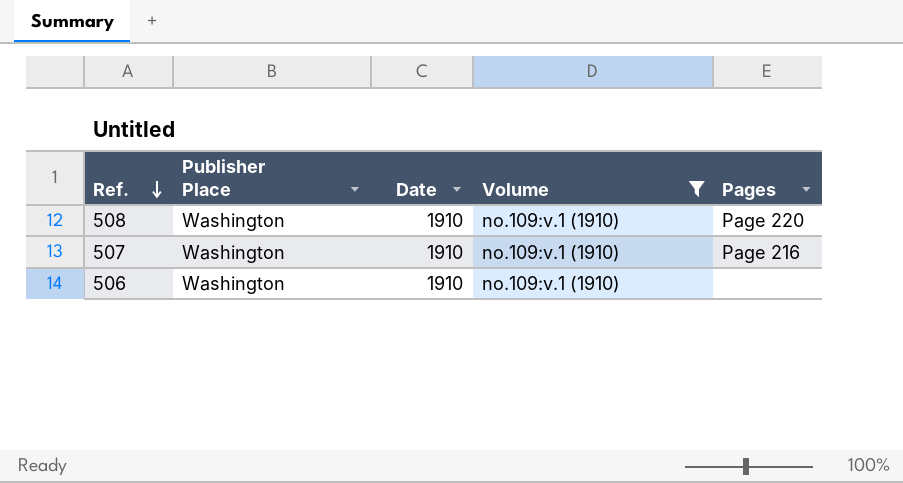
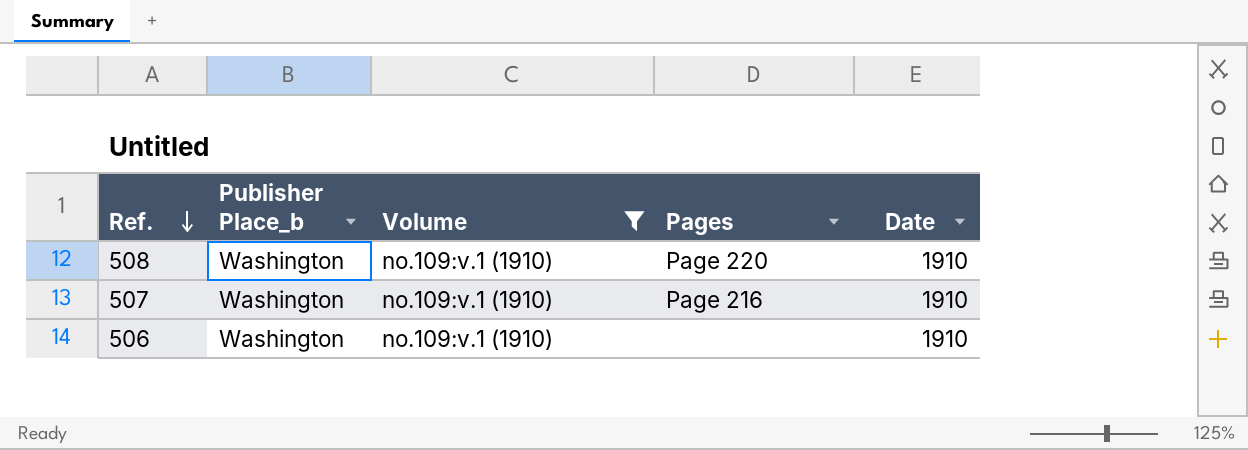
column name: Publisher Place -> Publisher Place_b
column Date | position: 3 -> 5

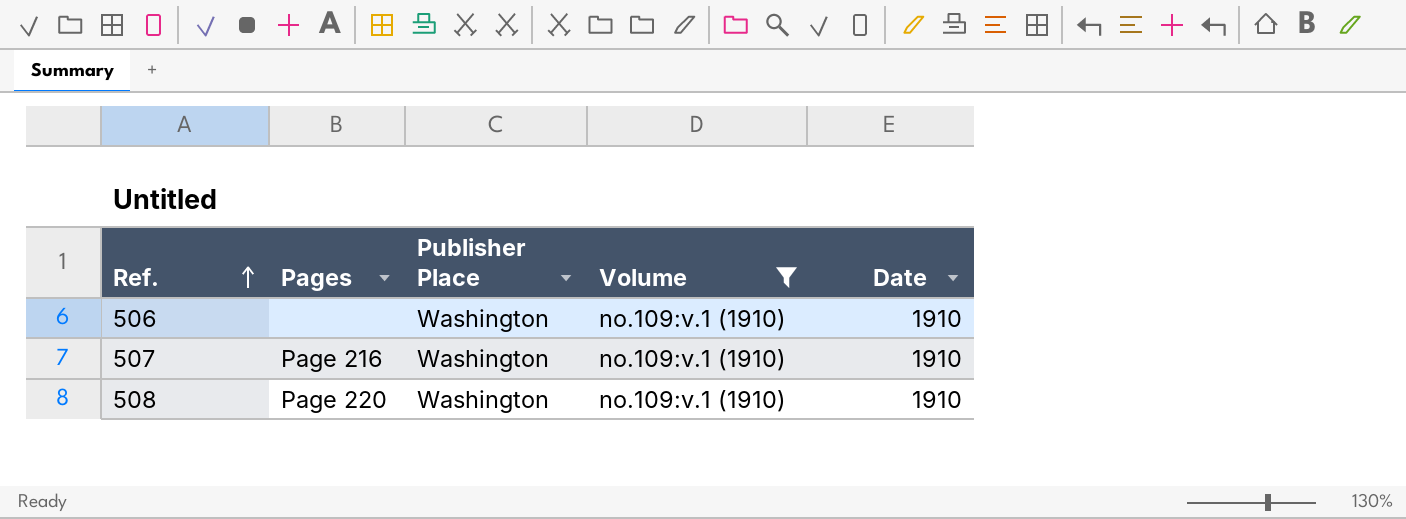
row order: Ref. descending -> Ref. ascending
column Pages | position: 4 -> 2
column name: Publisher Place_b -> Publisher Place

